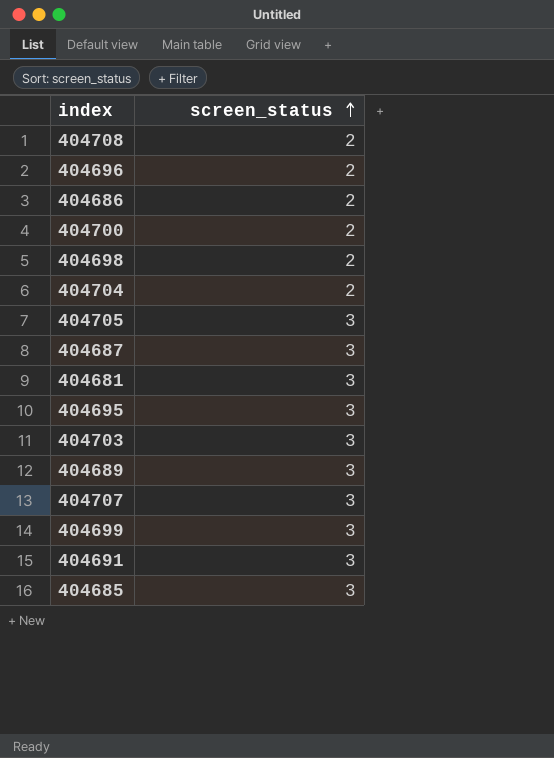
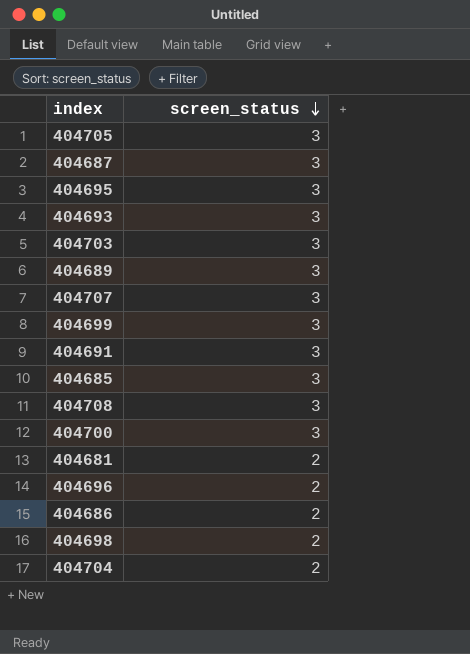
row order: screen_status ascending -> screen_status descending
row 404693: none -> 3
404708 | screen_status: 2 -> 3
404700 | screen_status: 2 -> 3
404681 | screen_status: 3 -> 2

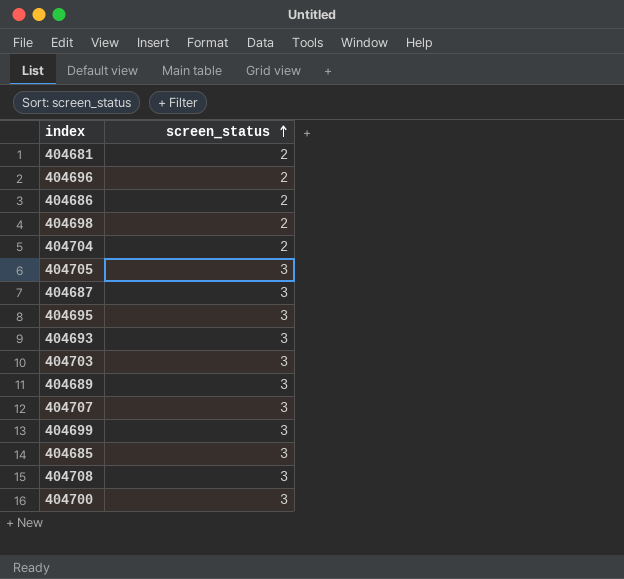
row order: screen_status descending -> screen_status ascending
row 404691: 3 -> none

